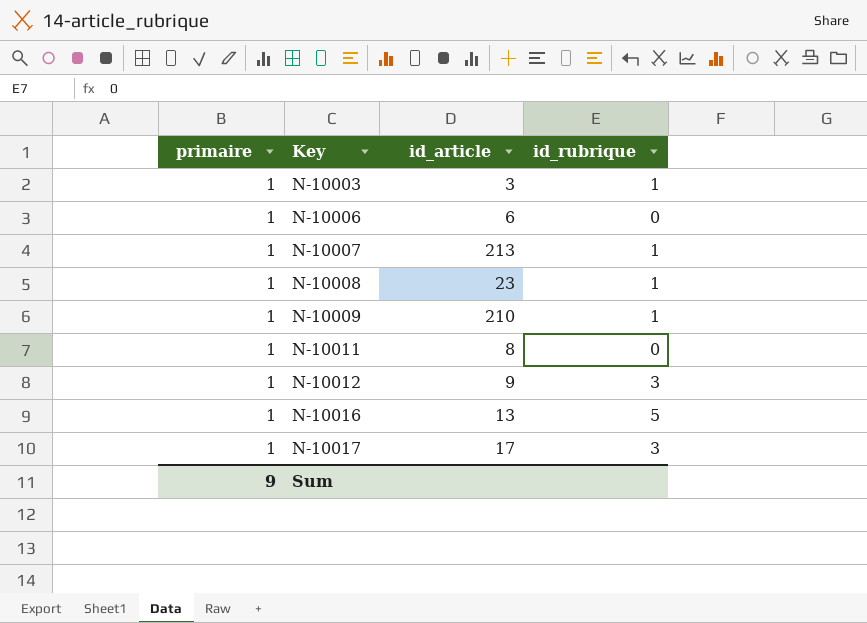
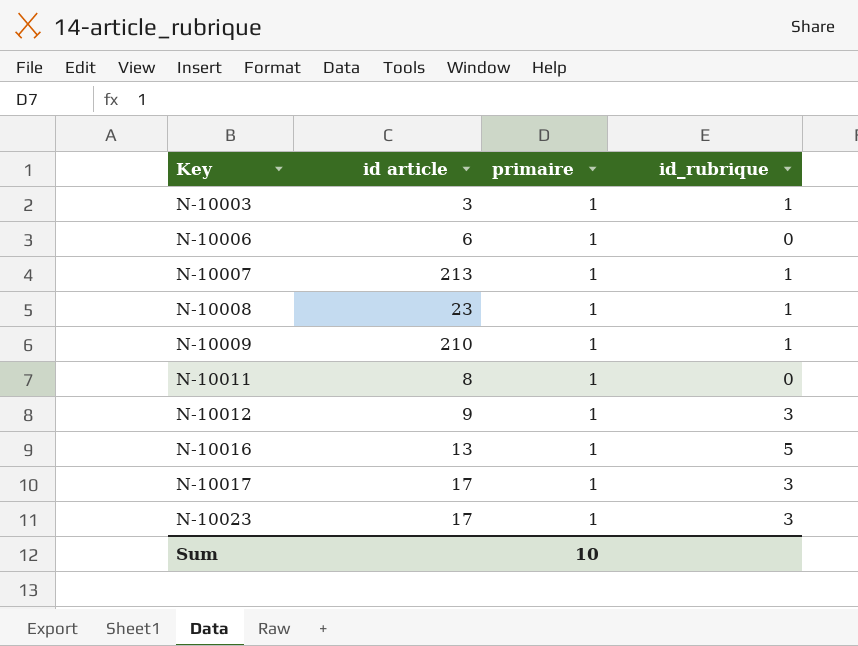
column name: id_article -> id article
column primaire | position: 1 -> 3
row N-10023: none -> 17 | 1 | 3
Sum | primaire: 9 -> 10

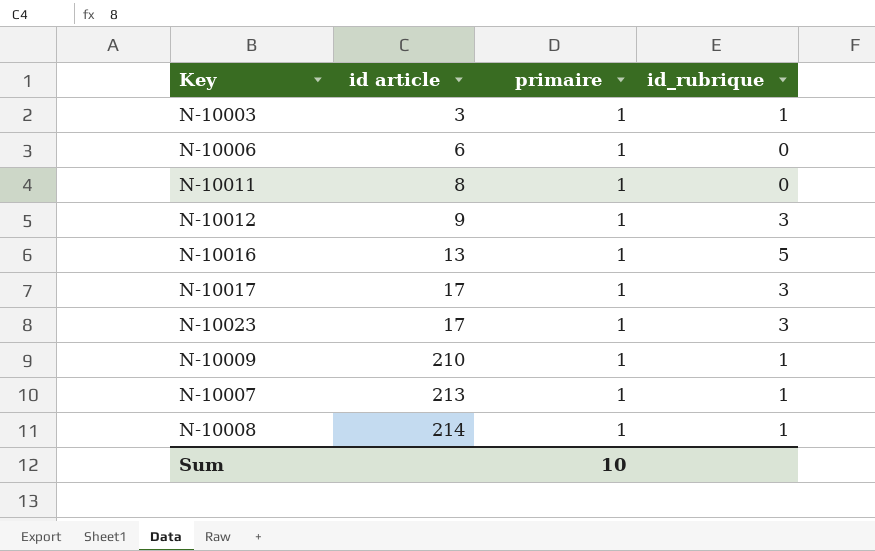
row order: Key ascending -> id article ascending
N-10008 | id article: 23 -> 214

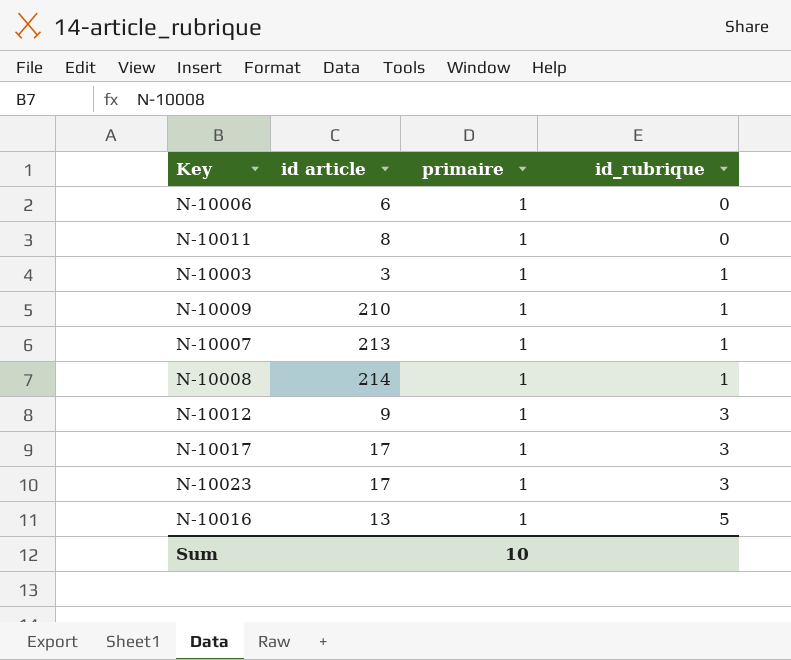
row order: id article ascending -> id_rubrique ascending

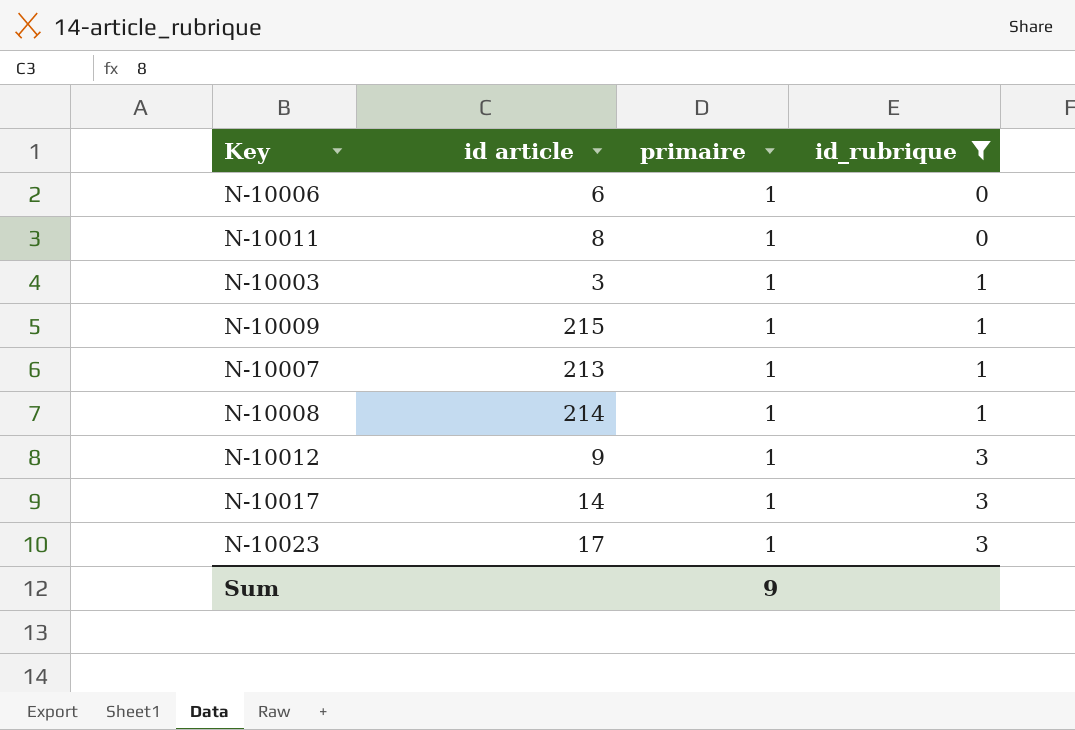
filter: none -> id_rubrique != 5
N-10009 | id article: 210 -> 215
N-10017 | id article: 17 -> 14
Sum | primaire: 10 -> 9

